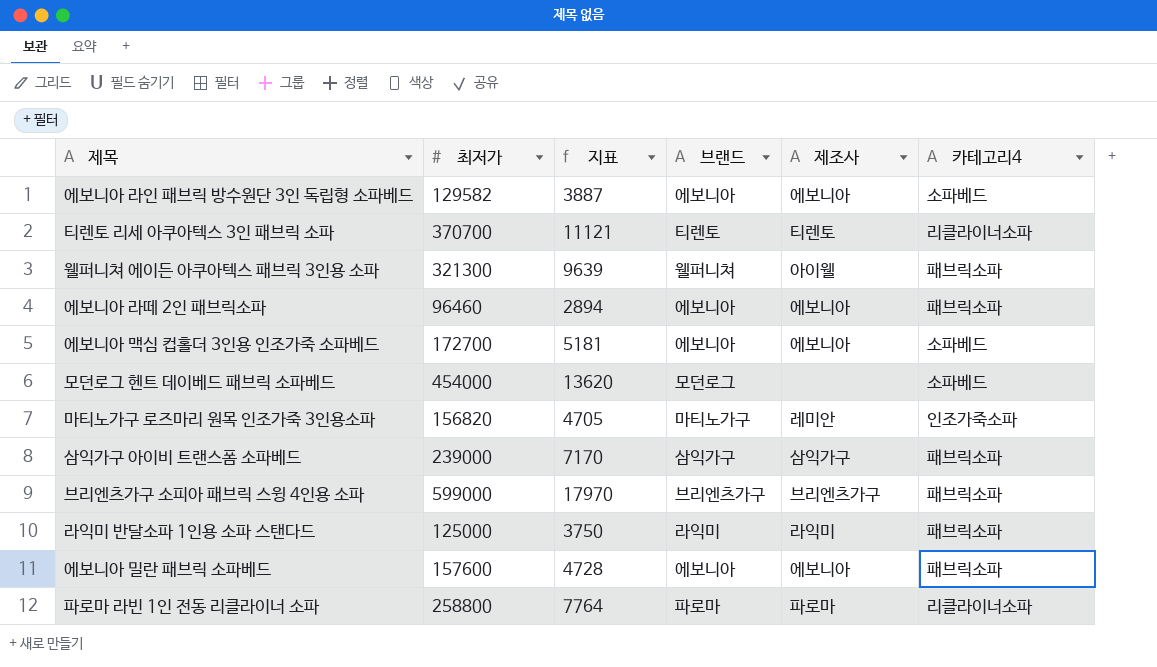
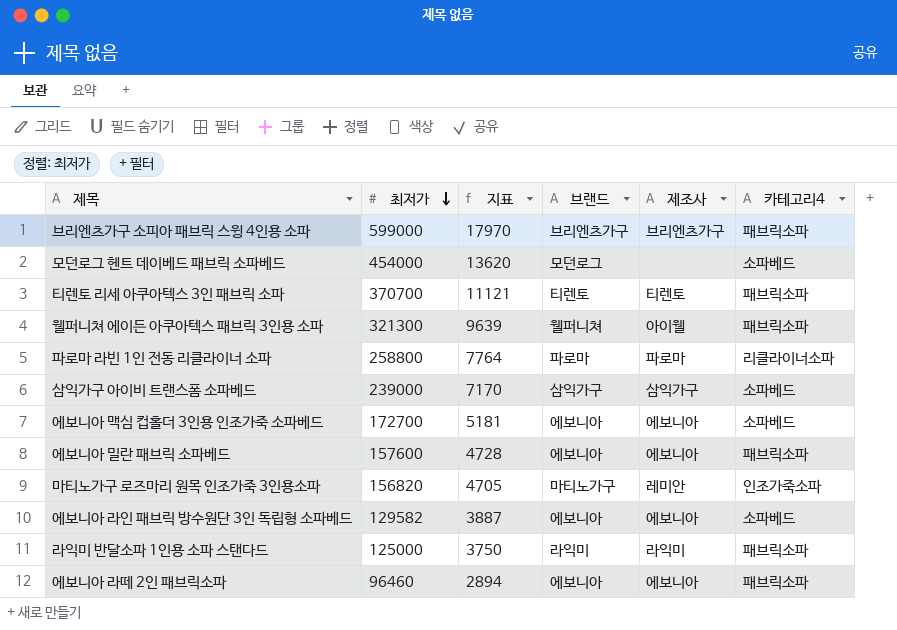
row order: none -> 최저가 descending
티렌토 리세 아쿠아텍스 3인 패브릭 소파 | 카테고리4: 리클라이너소파 -> 패브릭소파
삼익가구 아이비 트랜스폼 소파베드 | 카테고리4: 패브릭소파 -> 소파베드

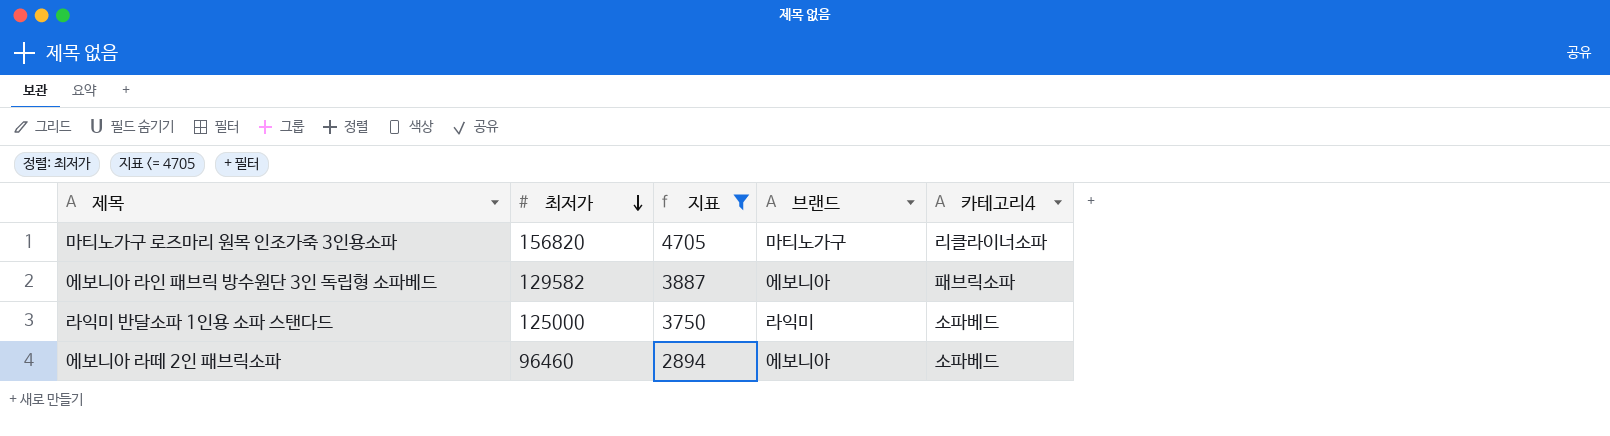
filter: none -> 지표 <= 4705
column 제조사 | position: 5 -> none
마티노가구 로즈마리 원목 인조가죽 3인용소파 | 카테고리4: 인조가죽소파 -> 리클라이너소파
에보니아 라인 패브릭 방수원단 3인 독립형 소파베드 | 카테고리4: 소파베드 -> 패브릭소파
라익미 반달소파 1인용 소파 스탠다드 | 카테고리4: 패브릭소파 -> 소파베드
에보니아 라떼 2인 패브릭소파 | 카테고리4: 패브릭소파 -> 소파베드

